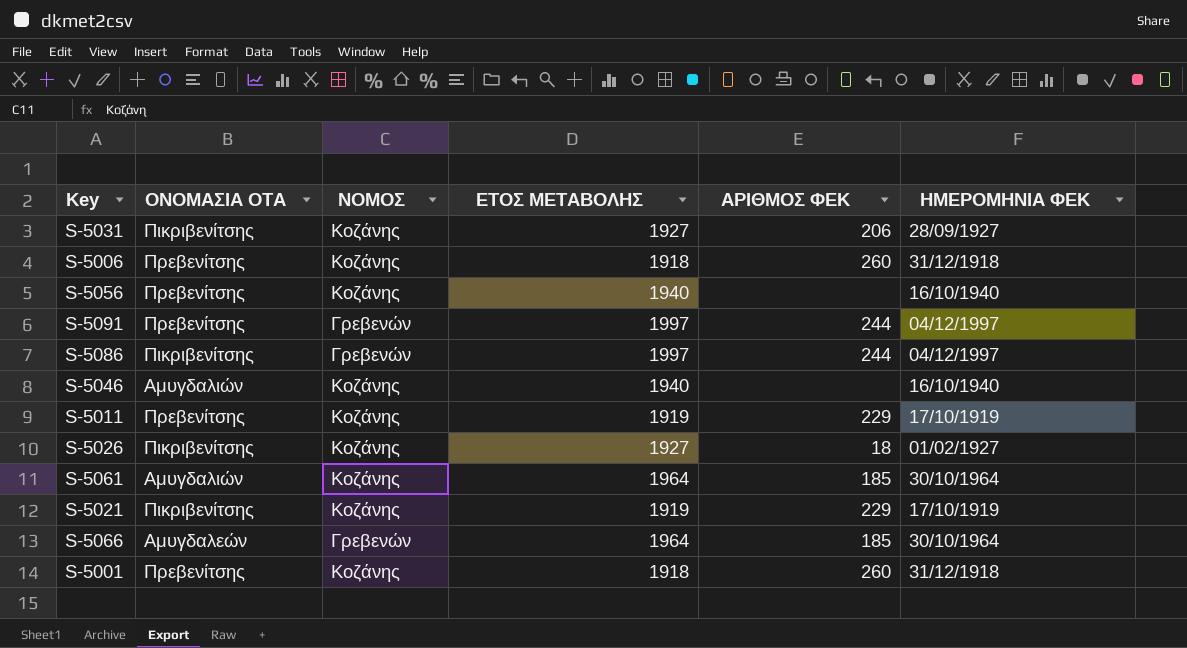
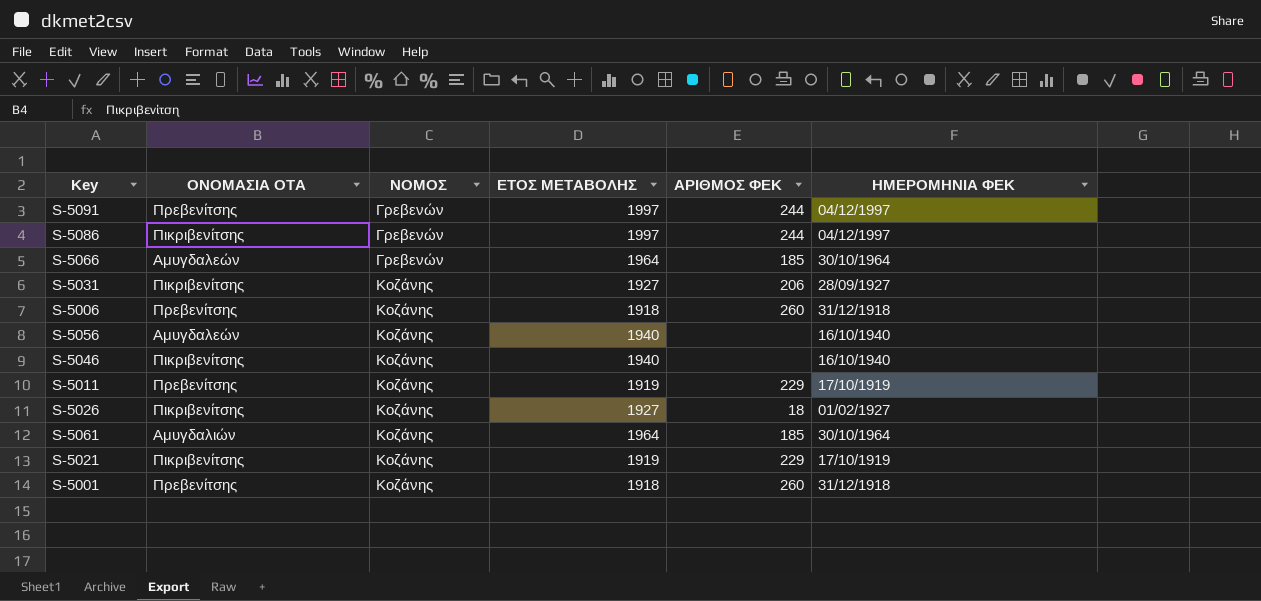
row order: none -> ΝΟΜΟΣ ascending
S-5056 | ΟΝΟΜΑΣΙΑ ΟΤΑ: Πρεβενίτσης -> Αμυγδαλεών
S-5046 | ΟΝΟΜΑΣΙΑ ΟΤΑ: Αμυγδαλιών -> Πικριβενίτσης

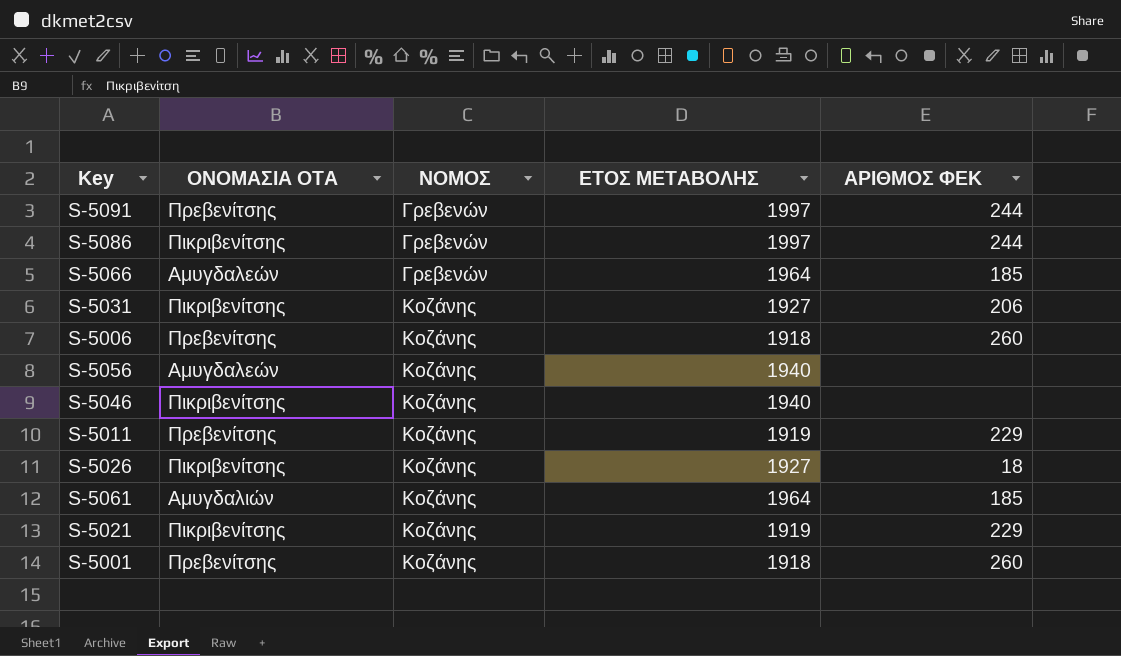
column ΗΜΕΡΟΜΗΝΙΑ ΦΕΚ | position: 6 -> none

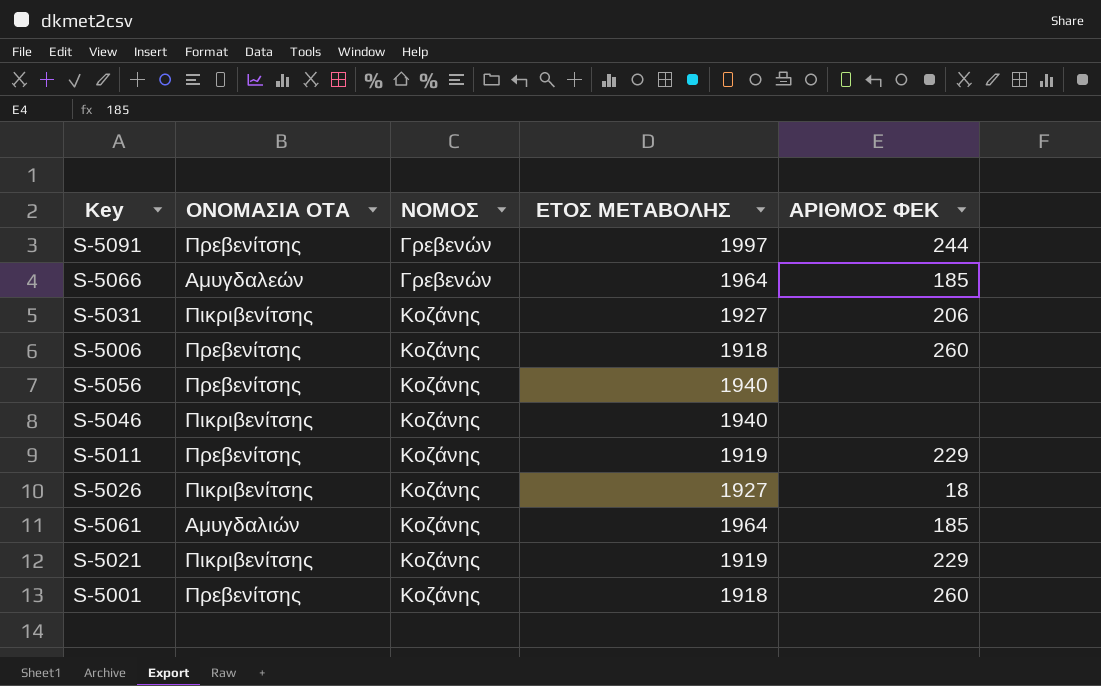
row S-5086: Πικριβενίτσης | Γρεβενών | 1997 | 244 -> none
S-5056 | ΟΝΟΜΑΣΙΑ ΟΤΑ: Αμυγδαλεών -> Πρεβενίτσης

